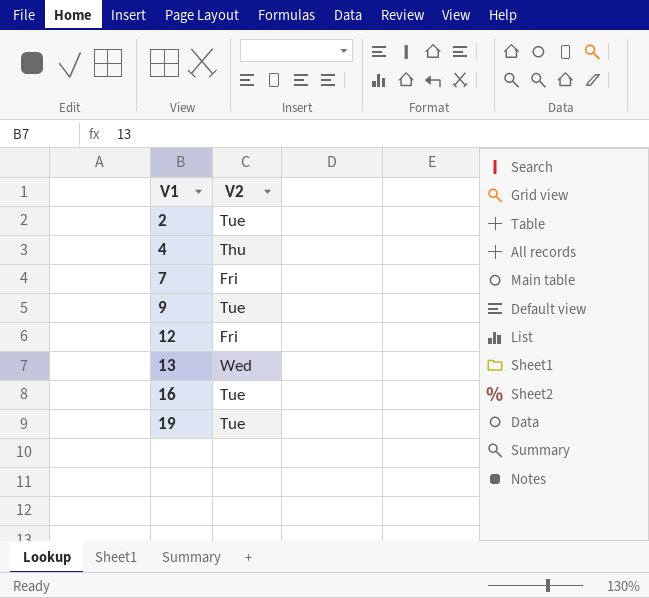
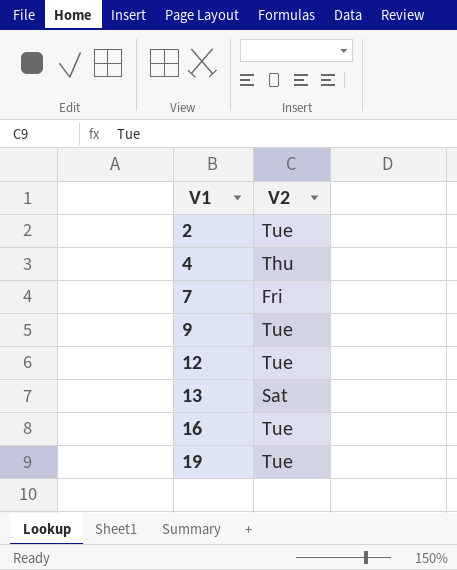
12 | V2: Fri -> Tue
13 | V2: Wed -> Sat

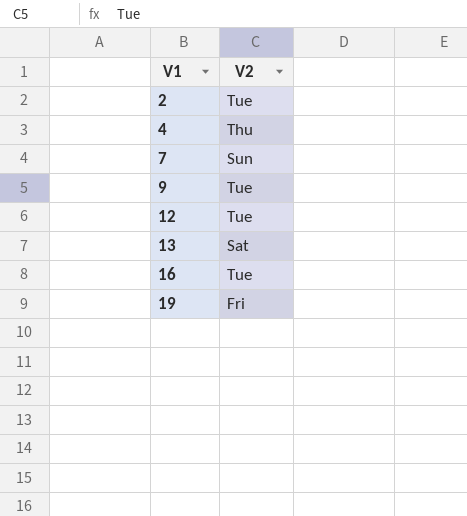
7 | V2: Fri -> Sun
19 | V2: Tue -> Fri

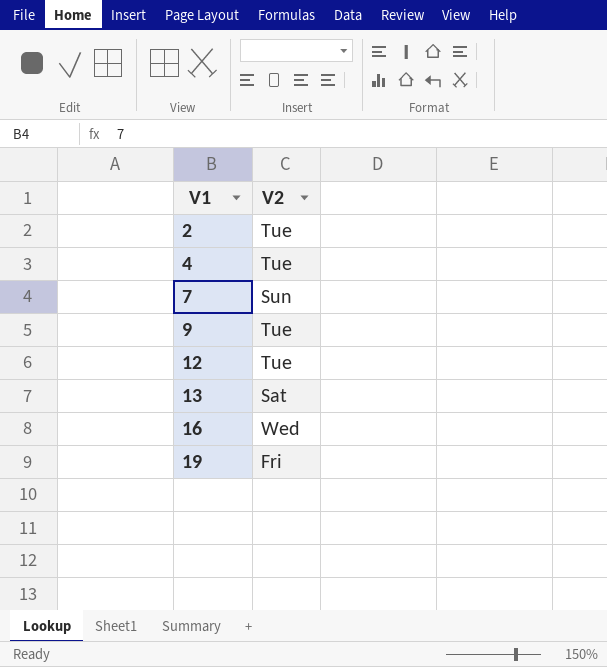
4 | V2: Thu -> Tue
16 | V2: Tue -> Wed

